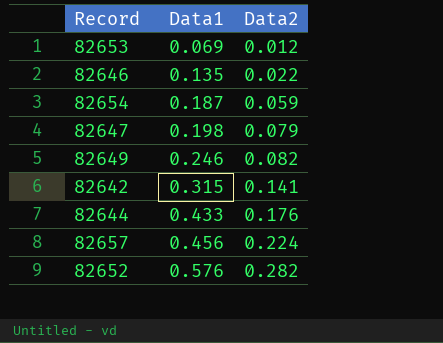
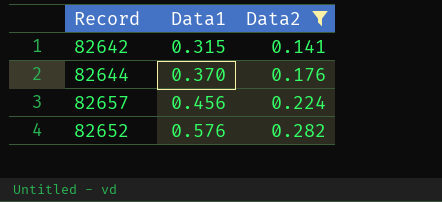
filter: none -> Data2 >= 0.141
82644 | Data1: 0.433 -> 0.370

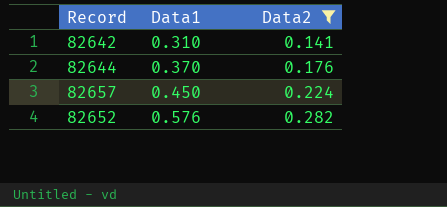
82642 | Data1: 0.315 -> 0.310
82657 | Data1: 0.456 -> 0.450

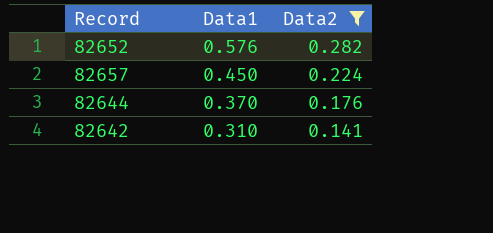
row order: Data1 ascending -> Data1 descending

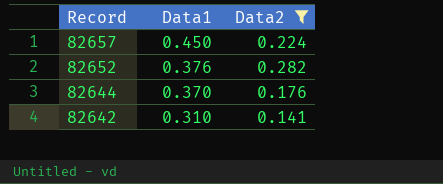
row order: Data1 descending -> Record descending
82652 | Data1: 0.576 -> 0.376

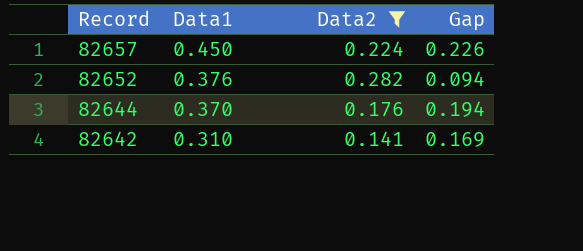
column Gap | formula: none -> [Data1] - [Data2]

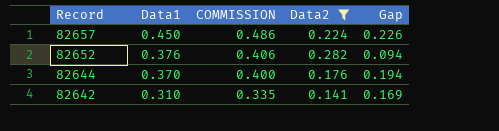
column COMMISSION | formula: none -> [Data1] * 1.08

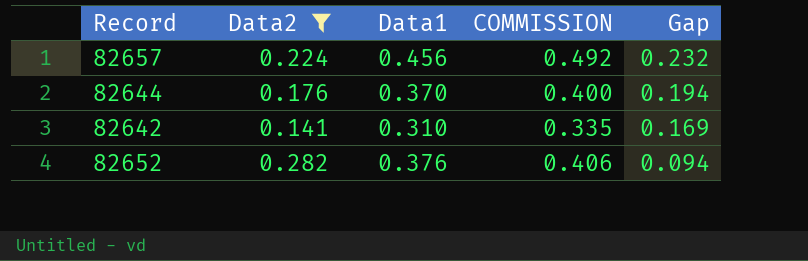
row order: Record descending -> Gap descending
column Data2 | position: 4 -> 2
82657 | Data1: 0.450 -> 0.456
82657 | COMMISSION: 0.486 -> 0.492
82657 | Gap: 0.226 -> 0.232

